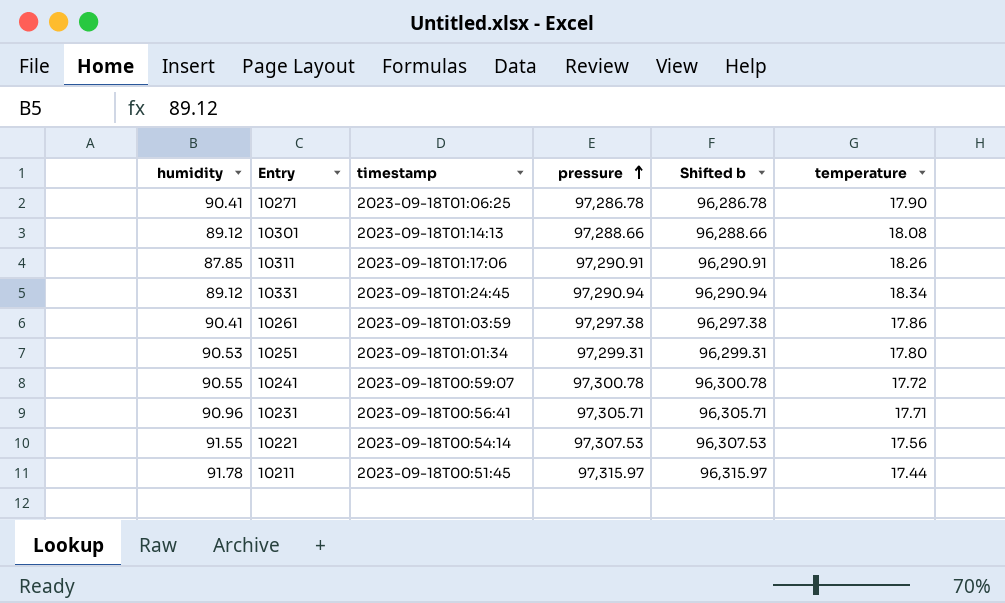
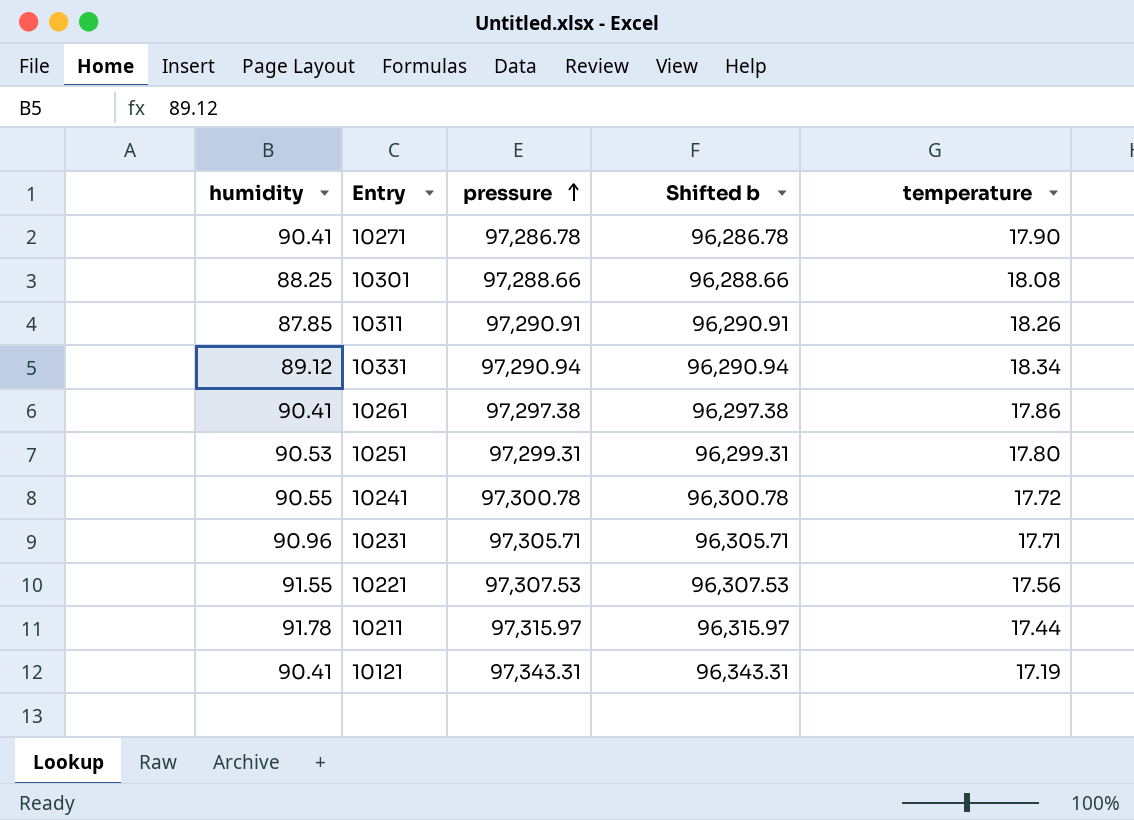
column timestamp | position: 3 -> none
10301 | humidity: 89.12 -> 88.25
row 10121: none -> 90.41 | 97,343.31 | 96,343.31 | 17.19

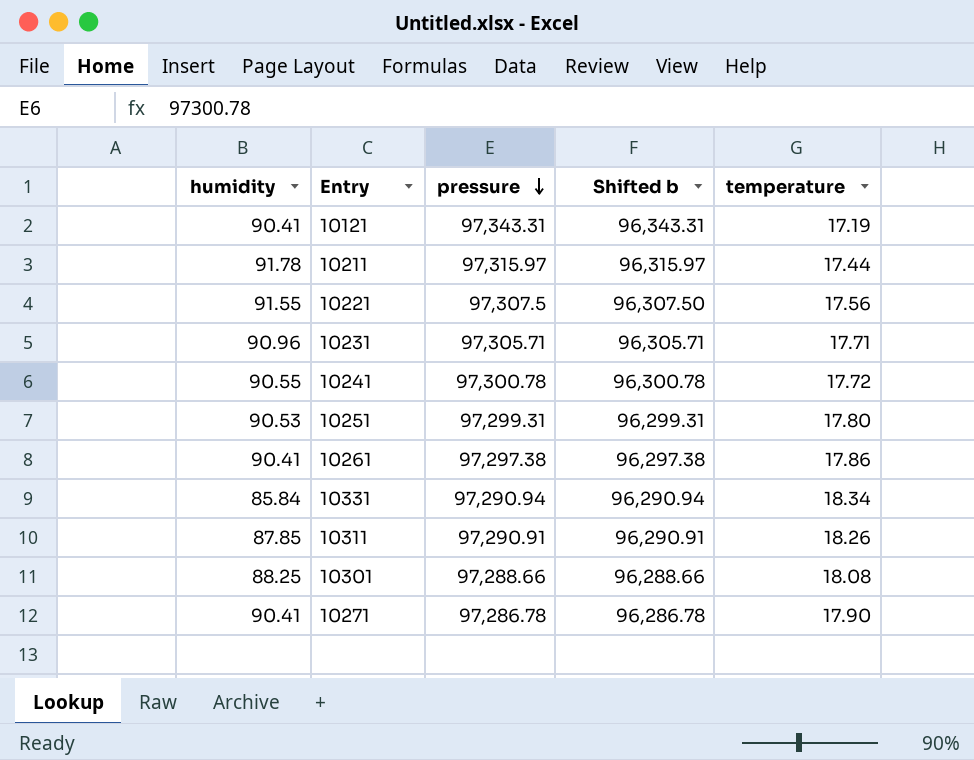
row order: pressure ascending -> pressure descending
10221 | pressure: 97,307.53 -> 97,307.5
10221 | Shifted b: 96,307.53 -> 96,307.50
10331 | humidity: 89.12 -> 85.84

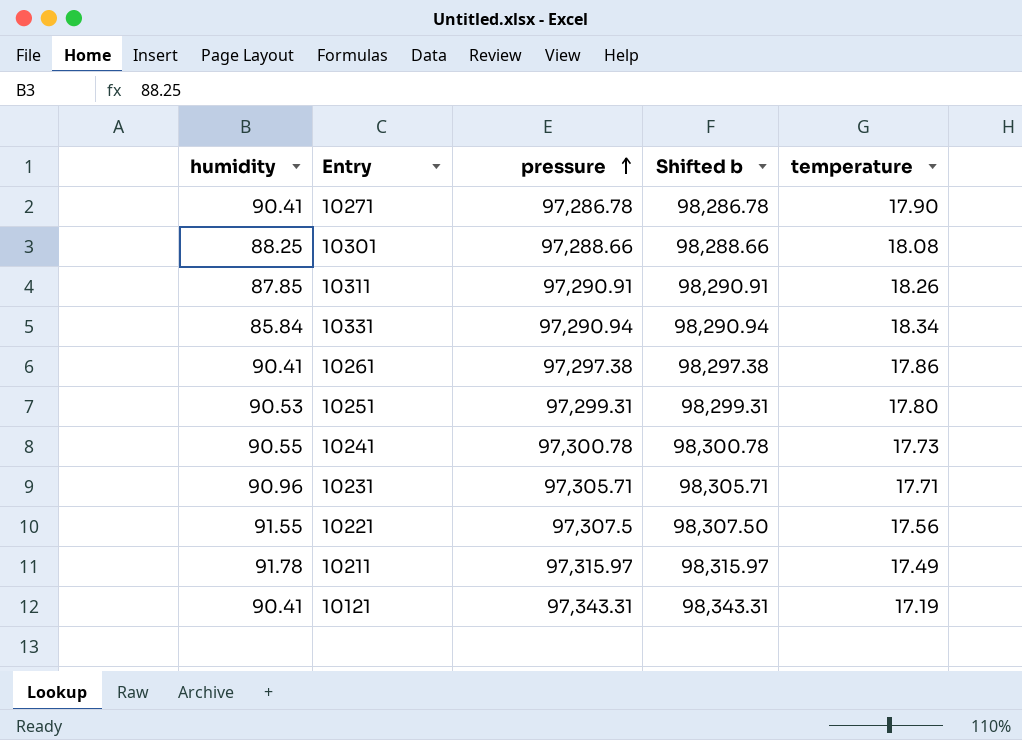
row order: pressure descending -> pressure ascending
column Shifted b | formula: [pressure] - 1000 -> [pressure] + 1000
10241 | temperature: 17.72 -> 17.73
10211 | temperature: 17.44 -> 17.49

